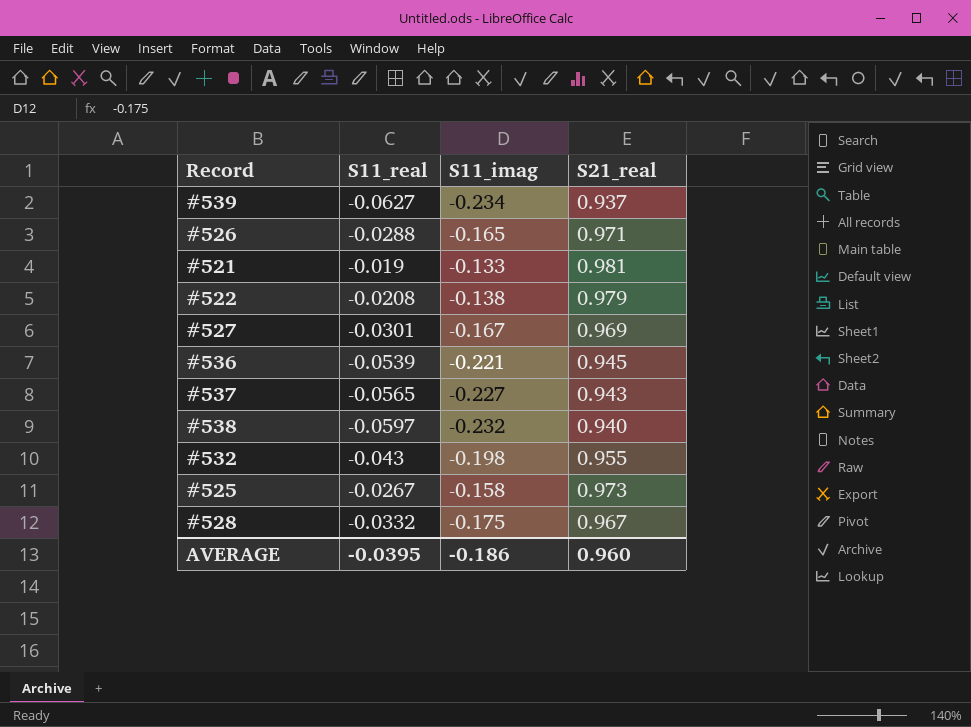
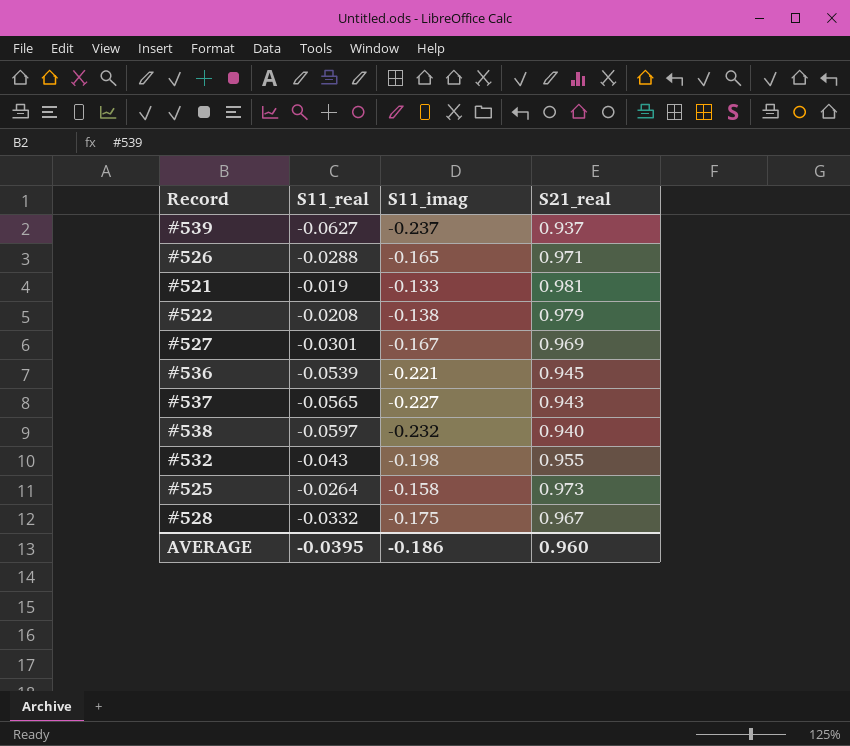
#539 | S11_imag: -0.234 -> -0.237
#525 | S11_real: -0.0267 -> -0.0264

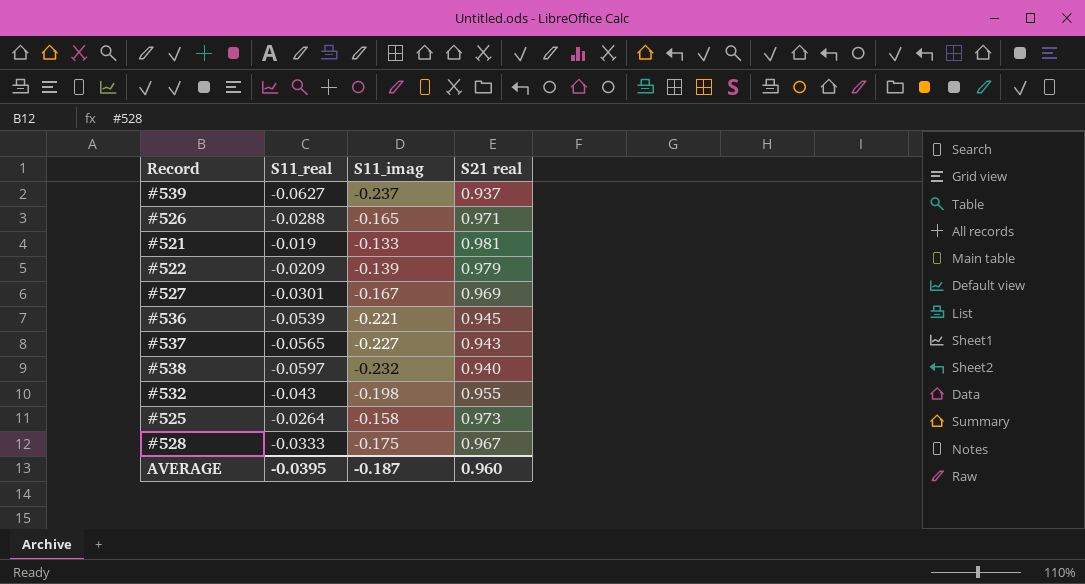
column name: S21_real -> S21 real
#522 | S11_real: -0.0208 -> -0.0209
#522 | S11_imag: -0.138 -> -0.139
#528 | S11_real: -0.0332 -> -0.0333
AVERAGE | S11_imag: -0.186 -> -0.187

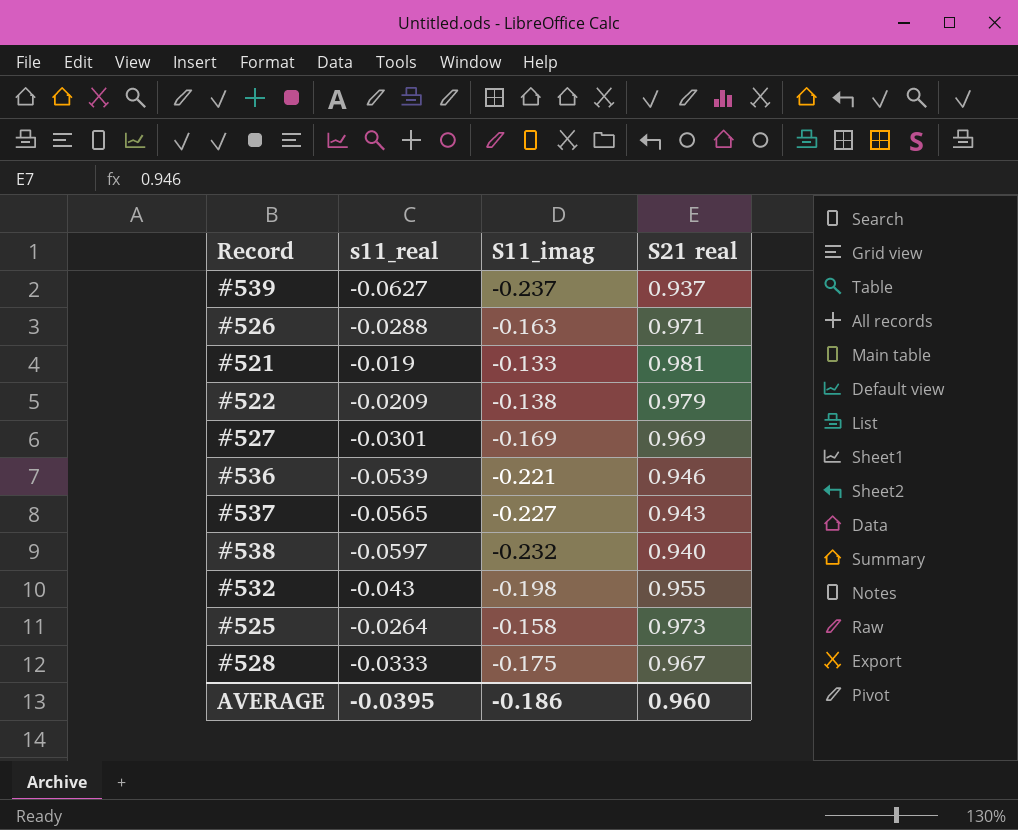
column name: S11_real -> s11_real
#526 | S11_imag: -0.165 -> -0.163
#522 | S11_imag: -0.139 -> -0.138
#527 | S11_imag: -0.167 -> -0.169
#536 | S21 real: 0.945 -> 0.946
AVERAGE | S11_imag: -0.187 -> -0.186

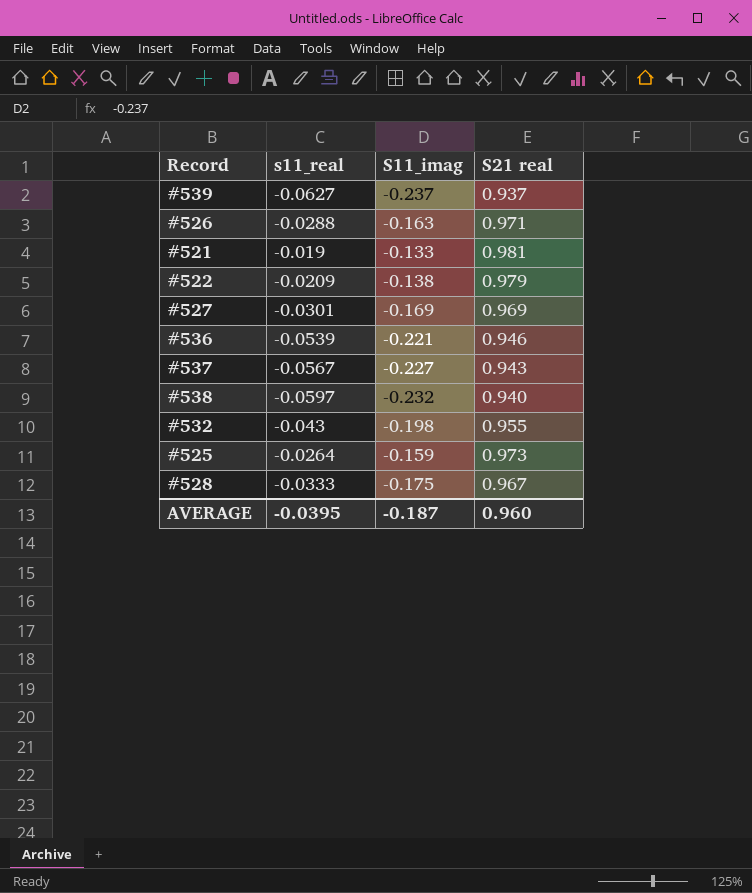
#537 | s11_real: -0.0565 -> -0.0567
#525 | S11_imag: -0.158 -> -0.159
AVERAGE | S11_imag: -0.186 -> -0.187

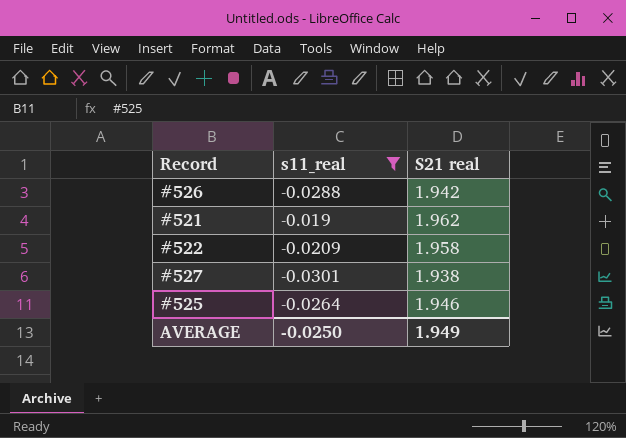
filter: none -> s11_real >= -0.0301
column S11_imag | position: 3 -> none
#526 | S21 real: 0.971 -> 1.942
#521 | S21 real: 0.981 -> 1.962
#522 | S21 real: 0.979 -> 1.958
#527 | S21 real: 0.969 -> 1.938
#525 | S21 real: 0.973 -> 1.946
AVERAGE | s11_real: -0.0395 -> -0.0250
AVERAGE | S21 real: 0.960 -> 1.949

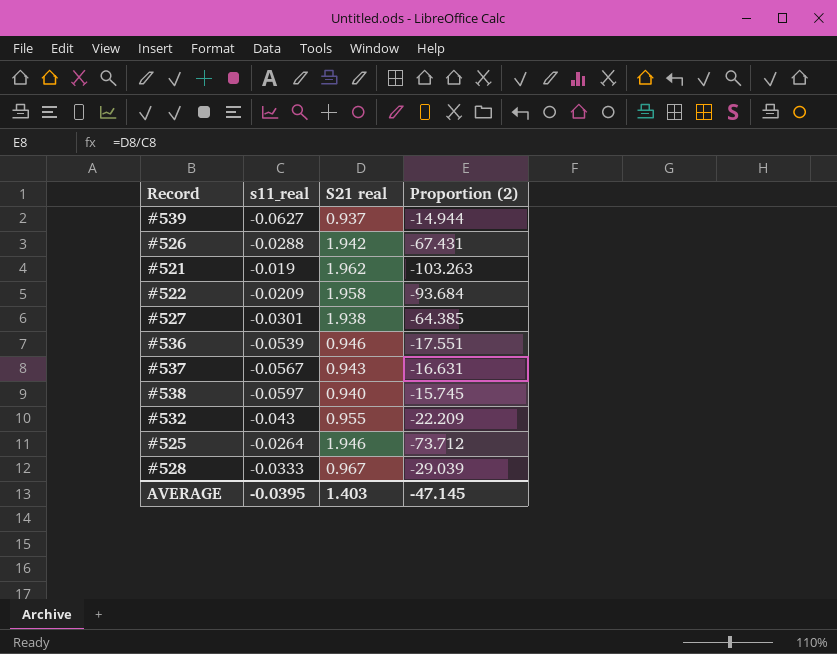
filter: s11_real >= -0.0301 -> none
column Proportion (2) | formula: none -> [S21 real] / [s11_real]
AVERAGE | s11_real: -0.0250 -> -0.0395
AVERAGE | S21 real: 1.949 -> 1.403

